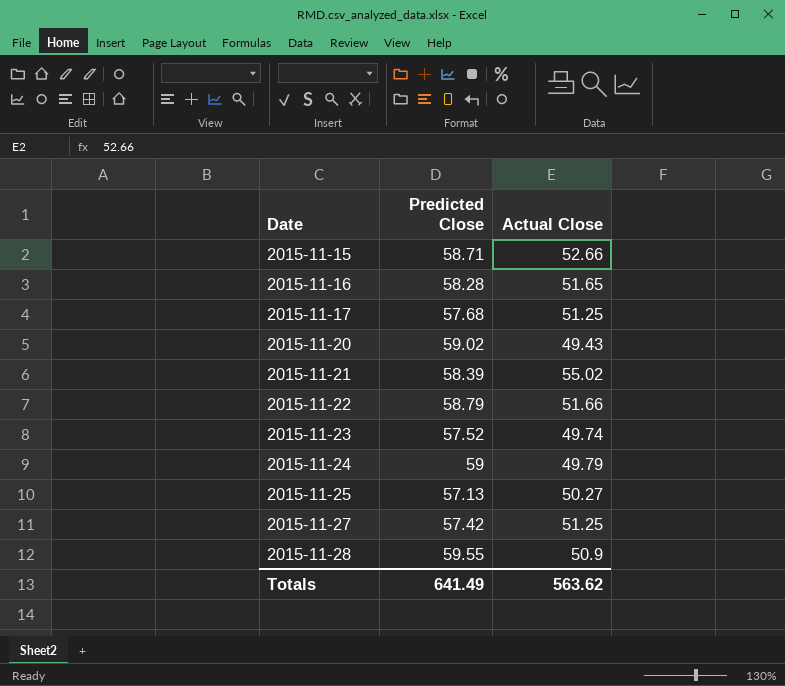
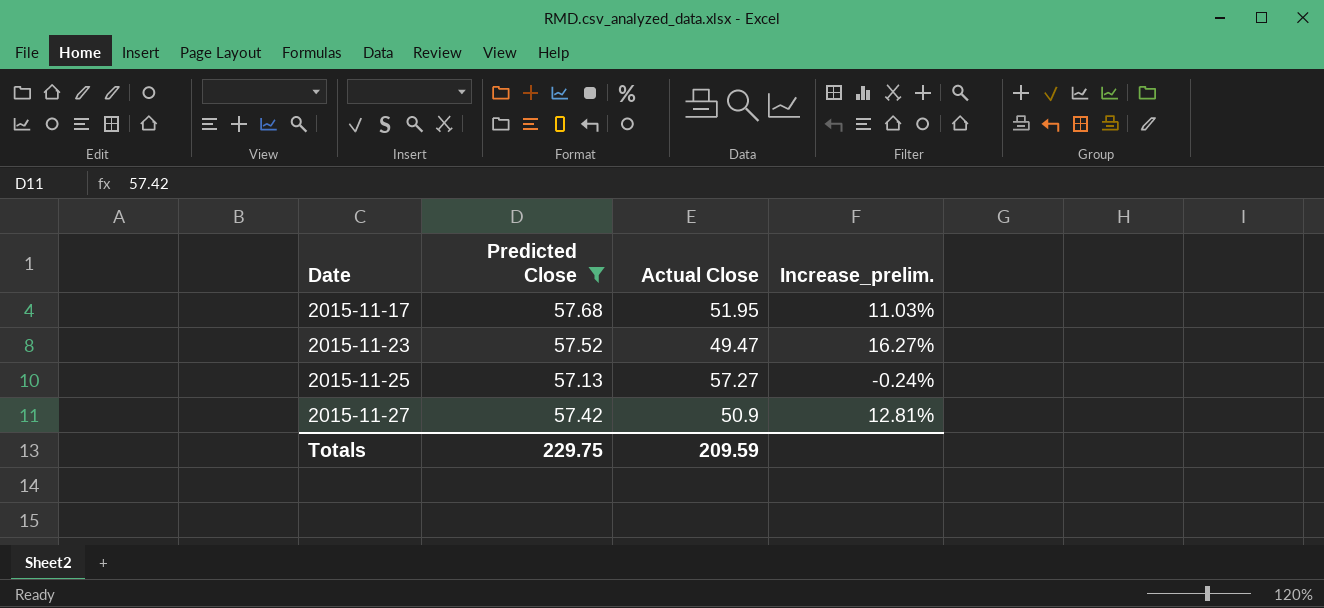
filter: none -> Predicted Close <= 57.68
column Increase_prelim. | formula: none -> ([Predicted Close] - [Actual Close]) / [Actual Close]
2015-11-17 | Actual Close: 51.25 -> 51.95
2015-11-23 | Actual Close: 49.74 -> 49.47
2015-11-25 | Actual Close: 50.27 -> 57.27
2015-11-27 | Actual Close: 51.25 -> 50.9
Totals | Predicted Close: 641.49 -> 229.75
Totals | Actual Close: 563.62 -> 209.59

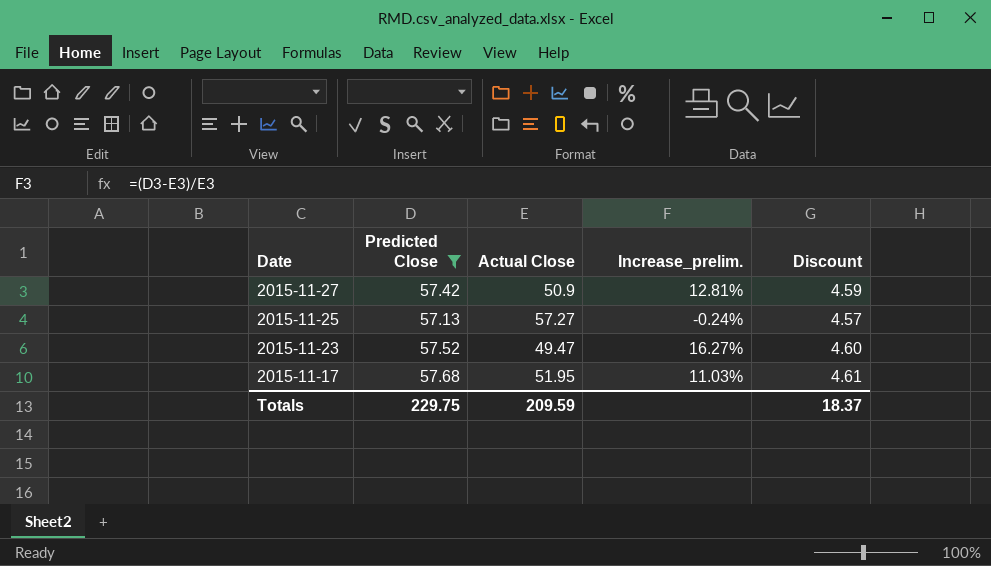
row order: Date ascending -> Date descending
column Discount | formula: none -> [Predicted Close] * 0.08

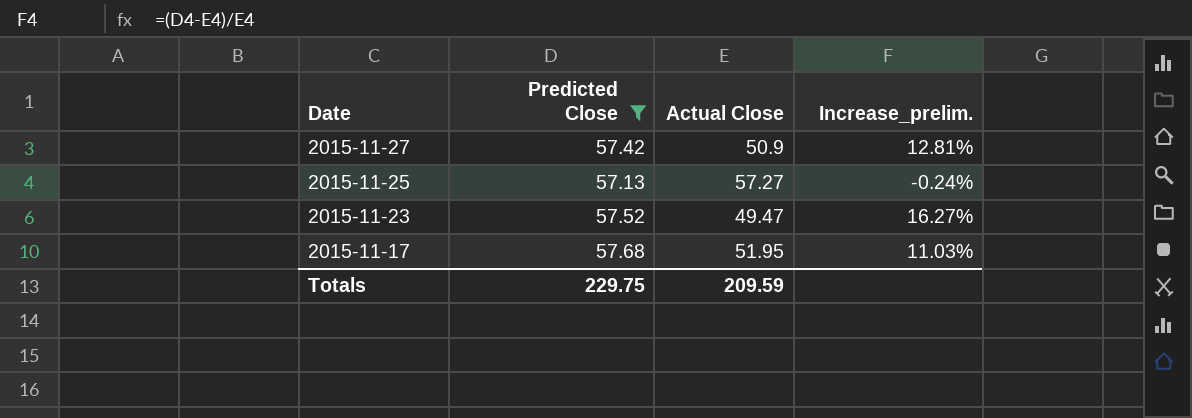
column Discount | formula: [Predicted Close] * 0.08 -> none

